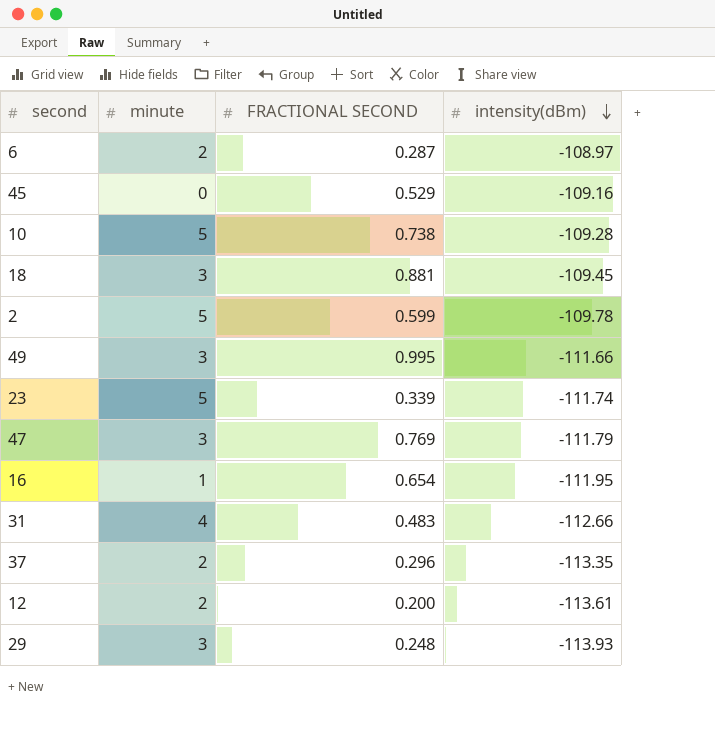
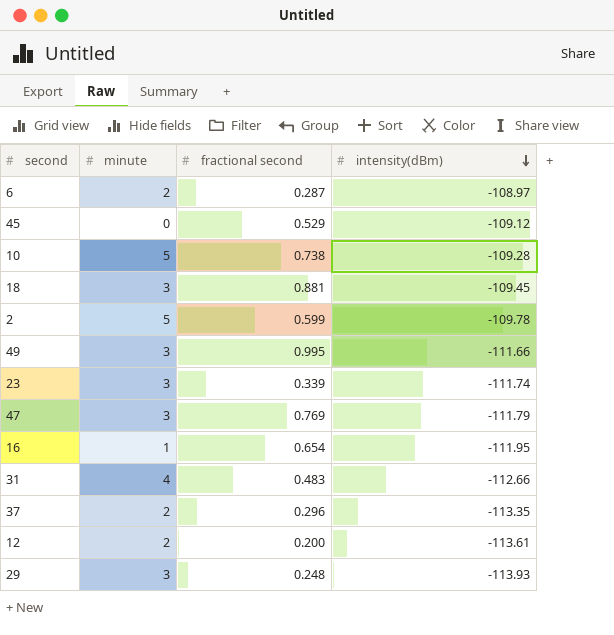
column name: FRACTIONAL SECOND -> fractional second
45 | intensity(dBm): -109.16 -> -109.12
23 | minute: 5 -> 3

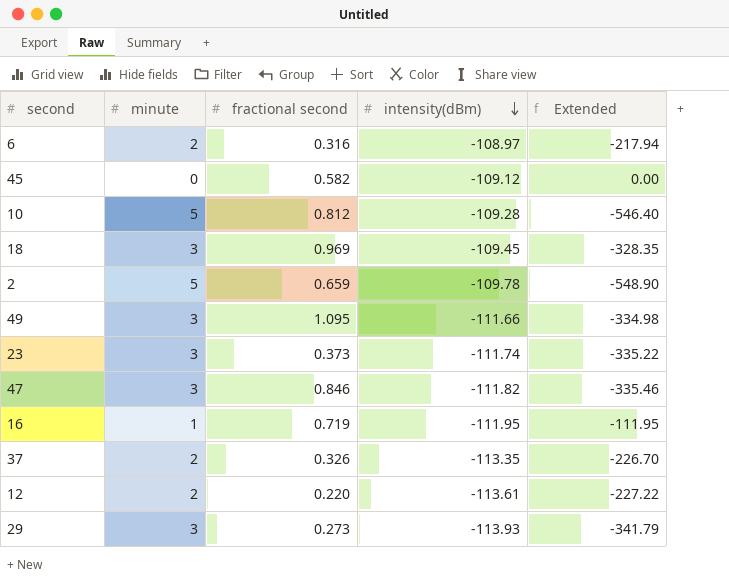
column Extended | formula: none -> [minute] * [intensity(dBm)]
row 31: 4 | 0.483 | -112.66 -> none
6 | fractional second: 0.287 -> 0.316
45 | fractional second: 0.529 -> 0.582
10 | fractional second: 0.738 -> 0.812
18 | fractional second: 0.881 -> 0.969
2 | fractional second: 0.599 -> 0.659
49 | fractional second: 0.995 -> 1.095
23 | fractional second: 0.339 -> 0.373
47 | fractional second: 0.769 -> 0.846
47 | intensity(dBm): -111.79 -> -111.82
16 | fractional second: 0.654 -> 0.719
37 | fractional second: 0.296 -> 0.326
12 | fractional second: 0.200 -> 0.220
29 | fractional second: 0.248 -> 0.273

